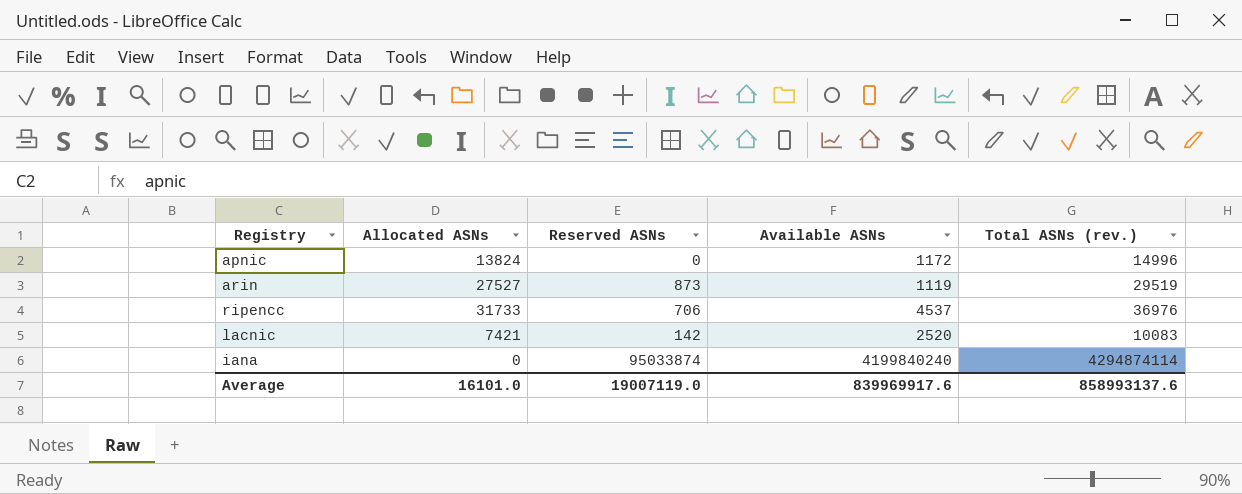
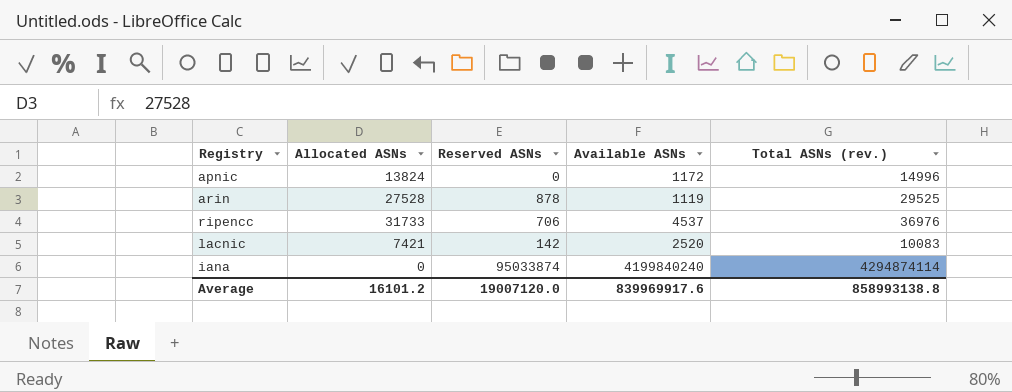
arin | Allocated ASNs: 27527 -> 27528
arin | Reserved ASNs: 873 -> 878
arin | Total ASNs (rev.): 29519 -> 29525
Average | Allocated ASNs: 16101.0 -> 16101.2
Average | Reserved ASNs: 19007119.0 -> 19007120.0
Average | Total ASNs (rev.): 858993137.6 -> 858993138.8

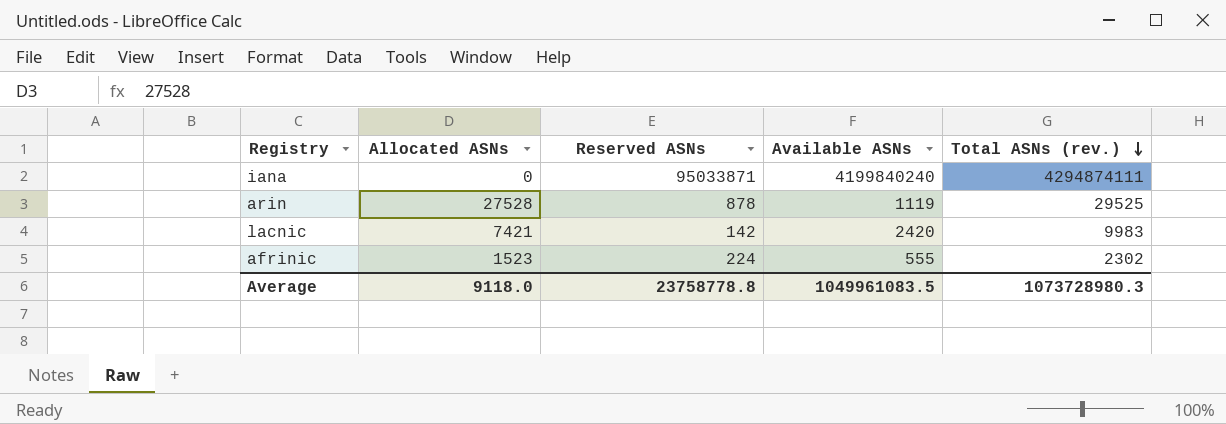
row order: none -> Total ASNs (rev.) descending
row apnic: 13824 | 0 | 1172 | 14996 -> none
row ripencc: 31733 | 706 | 4537 | 36976 -> none
iana | Reserved ASNs: 95033874 -> 95033871
iana | Total ASNs (rev.): 4294874114 -> 4294874111
lacnic | Available ASNs: 2520 -> 2420
lacnic | Total ASNs (rev.): 10083 -> 9983
row afrinic: none -> 1523 | 224 | 555 | 2302
Average | Allocated ASNs: 16101.2 -> 9118.0
Average | Reserved ASNs: 19007120.0 -> 23758778.8
Average | Available ASNs: 839969917.6 -> 1049961083.5
Average | Total ASNs (rev.): 858993138.8 -> 1073728980.3

